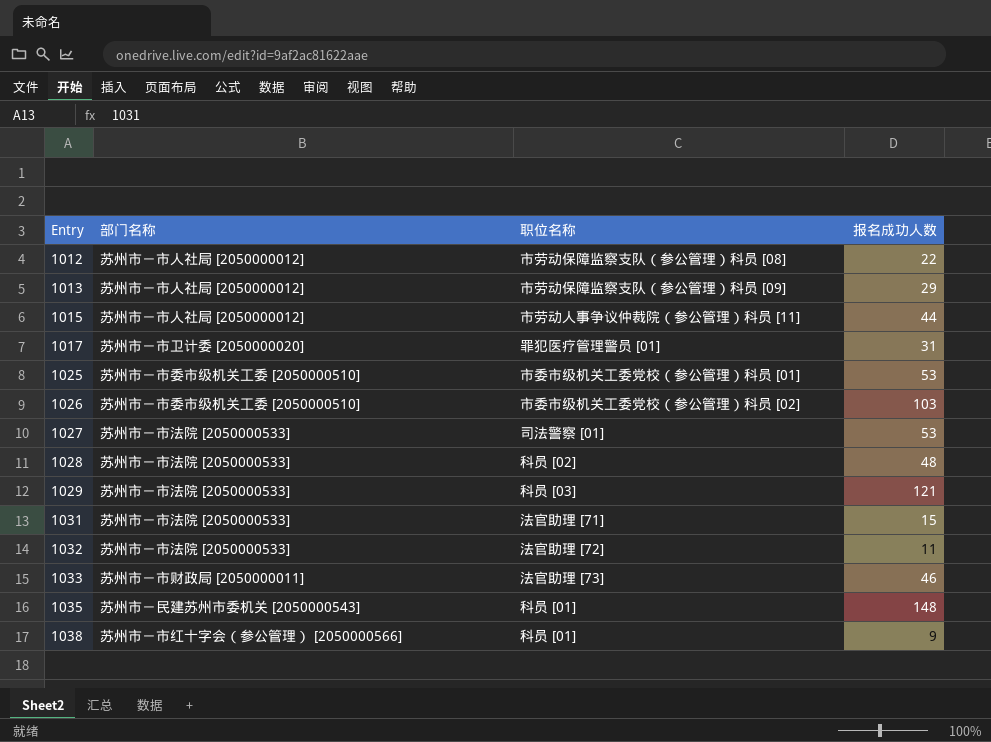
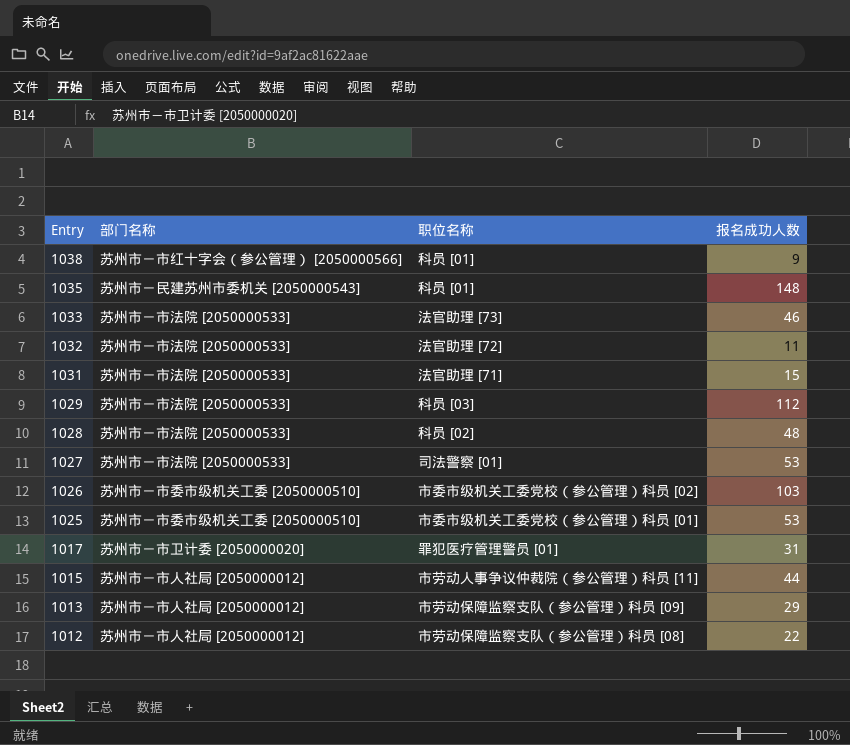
row order: Entry ascending -> Entry descending
1033 | 部门名称: 苏州市－市财政局 [2050000011] -> 苏州市－市法院 [2050000533]
1029 | 报名成功人数: 121 -> 112

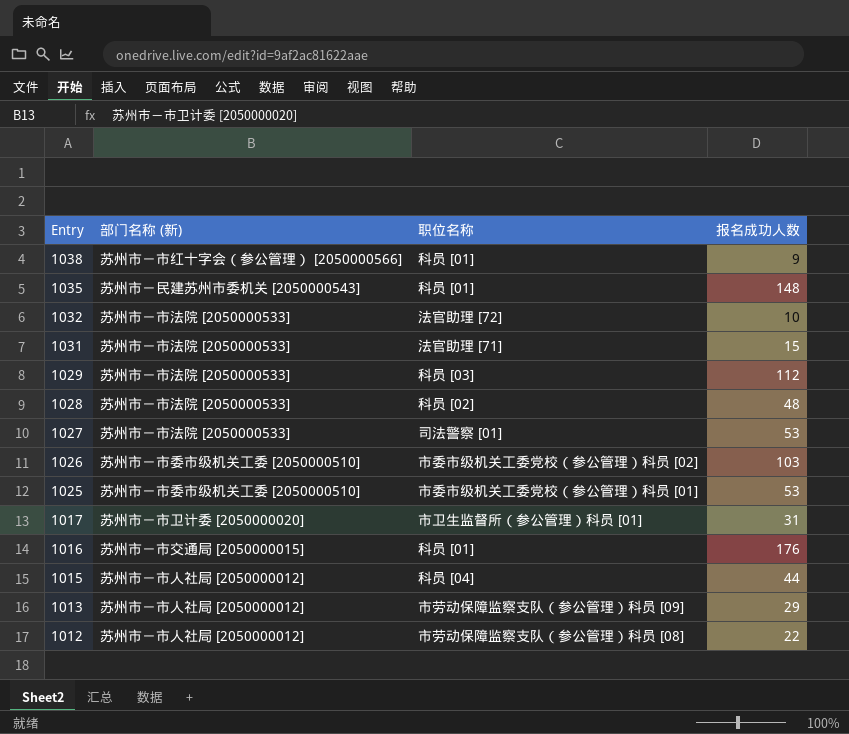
column name: 部门名称 -> 部门名称 (新)
row 1033: 苏州市－市法院 [2050000533] | 法官助理 [73] | 46 -> none
1032 | 报名成功人数: 11 -> 10
1017 | 职位名称: 罪犯医疗管理警员 [01] -> 市卫生监督所（参公管理）科员 [01]
row 1016: none -> 苏州市－市交通局 [2050000015] | 科员 [01] | 176
1015 | 职位名称: 市劳动人事争议仲裁院（参公管理）科员 [11] -> 科员 [04]

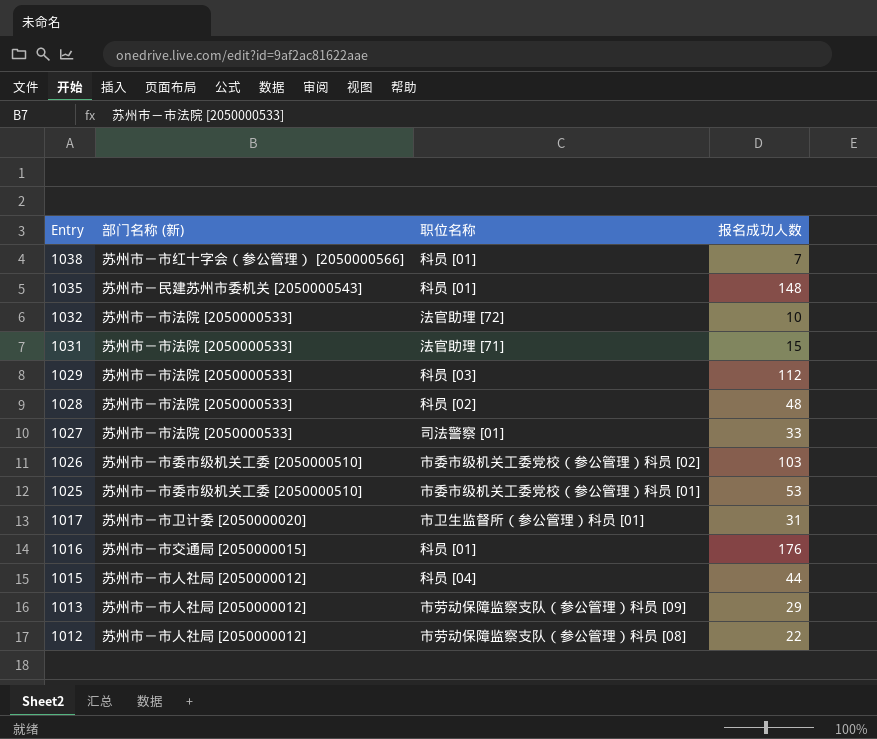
1038 | 报名成功人数: 9 -> 7
1027 | 报名成功人数: 53 -> 33

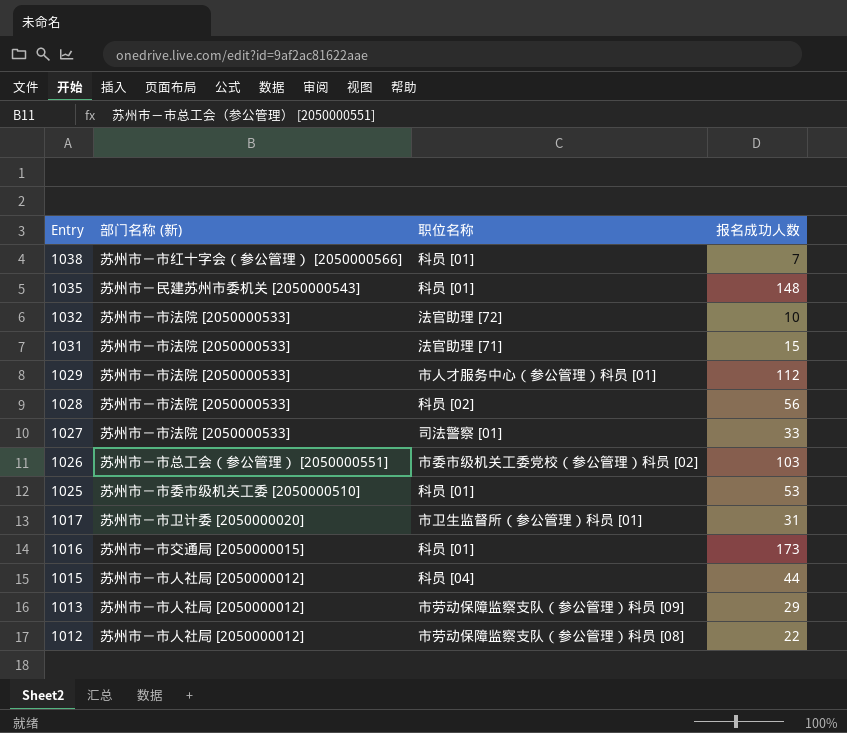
1029 | 职位名称: 科员 [03] -> 市人才服务中心（参公管理）科员 [01]
1028 | 报名成功人数: 48 -> 56
1026 | 部门名称 (新): 苏州市－市委市级机关工委 [2050000510] -> 苏州市－市总工会（参公管理） [2050000551]
1025 | 职位名称: 市委市级机关工委党校（参公管理）科员 [01] -> 科员 [01]
1016 | 报名成功人数: 176 -> 173

